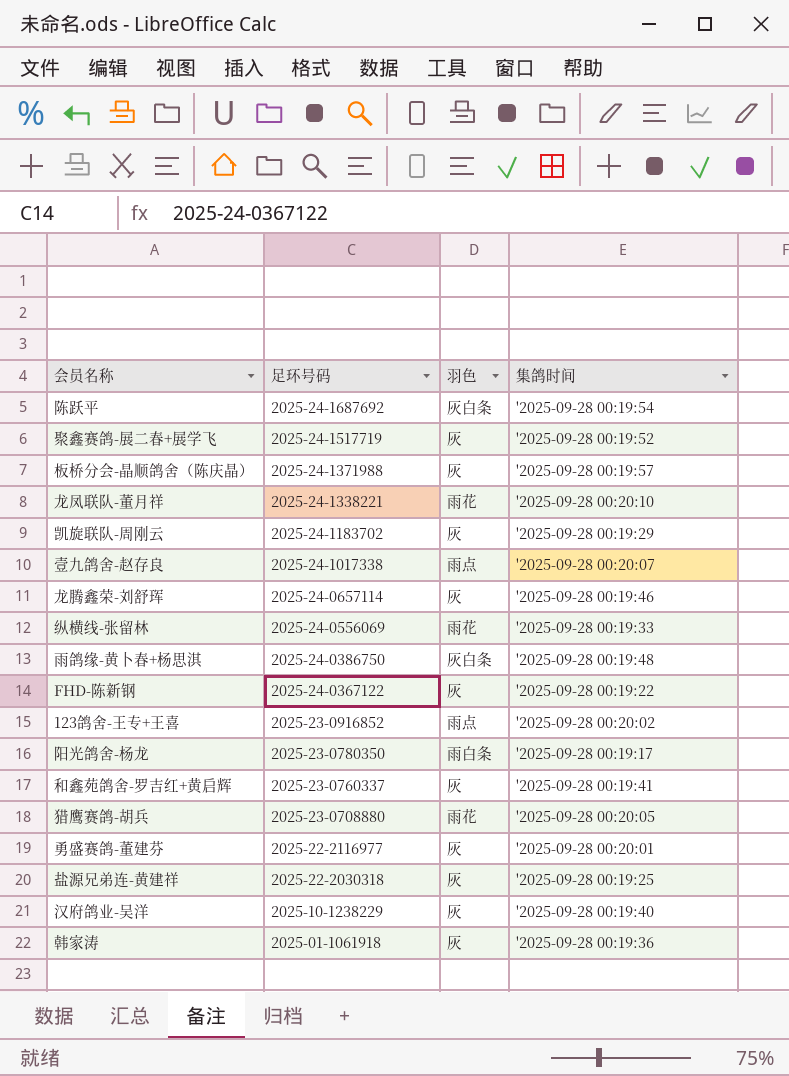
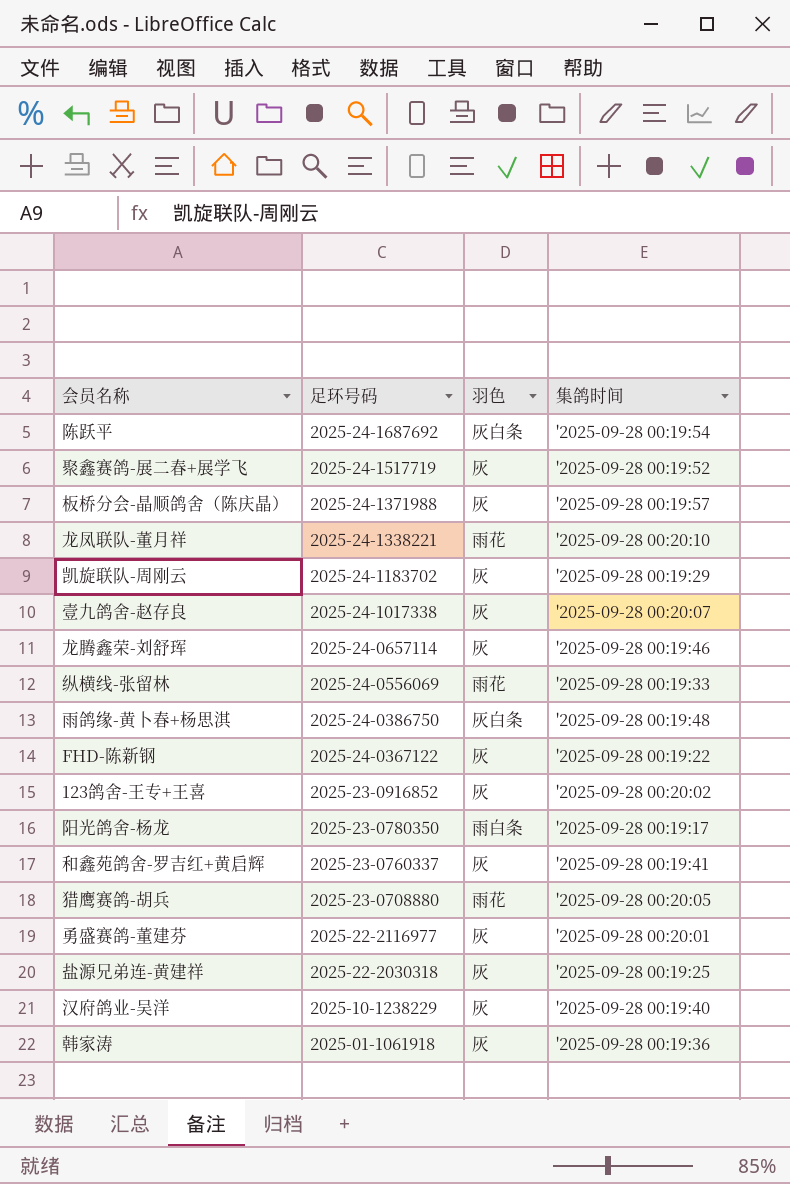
壹九鸽舍-赵存良 | 羽色: 雨点 -> 灰
123鸽舍-王专+王喜 | 羽色: 雨点 -> 灰

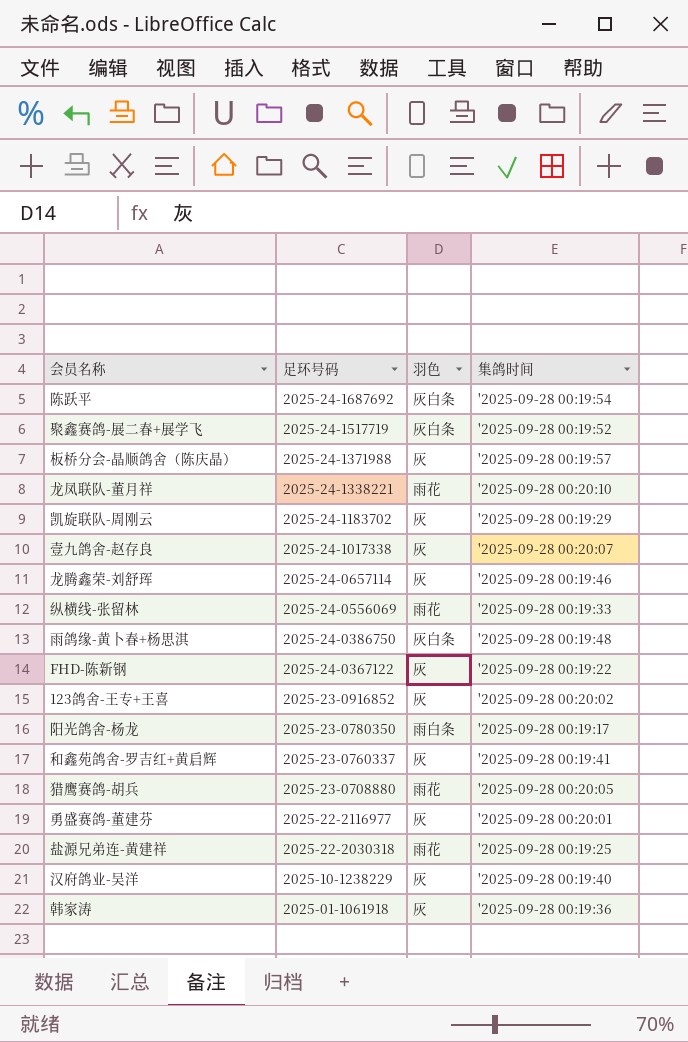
聚鑫赛鸽-展二春+展学飞 | 羽色: 灰 -> 灰白条
盐源兄弟连-黄建祥 | 羽色: 灰 -> 雨花

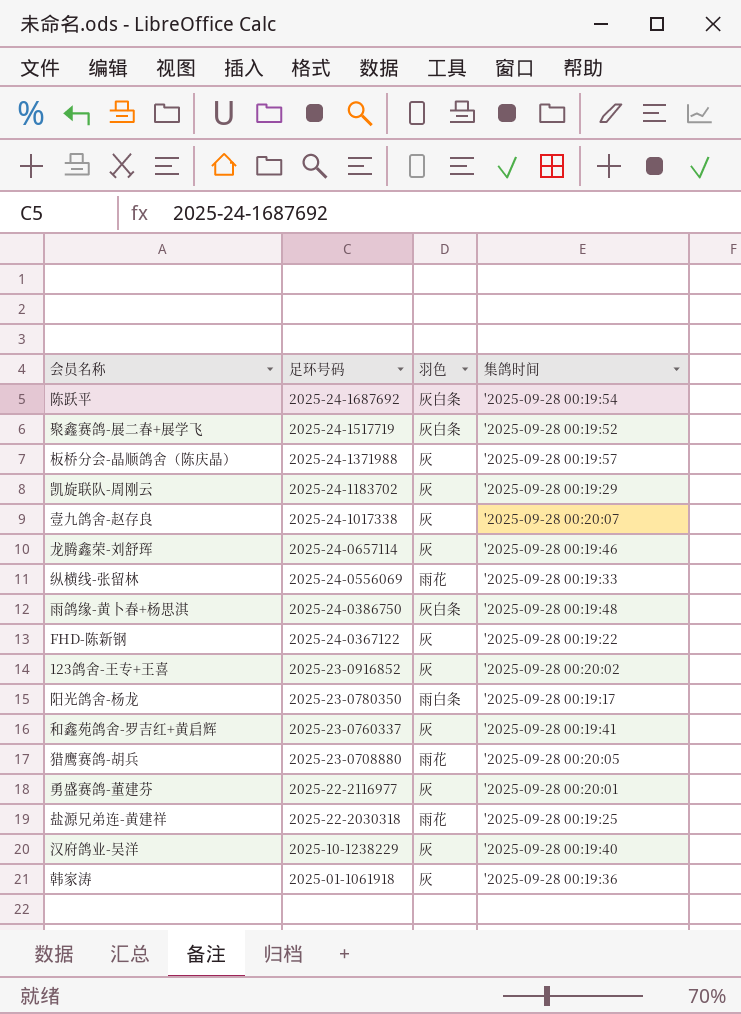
row 龙凤联队-董月祥: 2025-24-1338221 | 雨花 | '2025-09-28 00:20:10 -> none

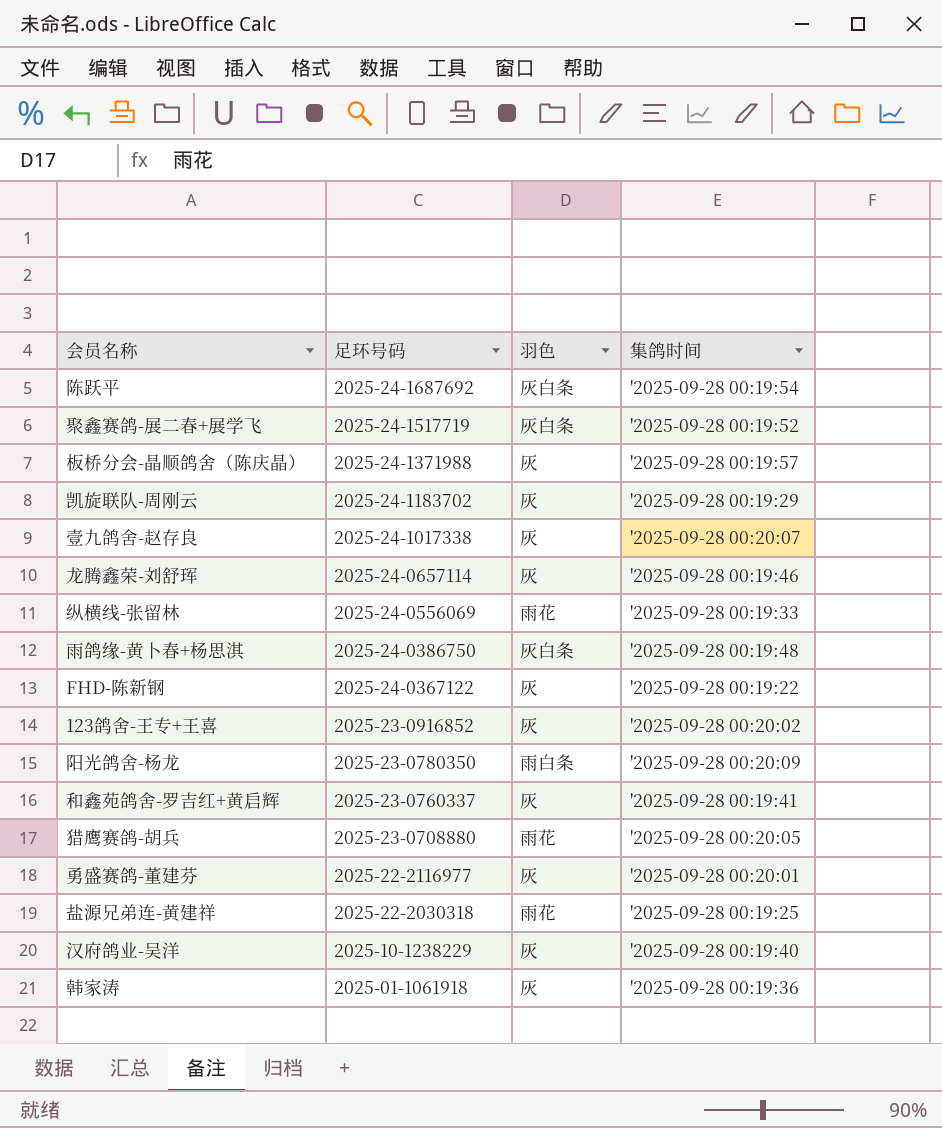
阳光鸽舍-杨龙 | 集鸽时间: '2025-09-28 00:19:17 -> '2025-09-28 00:20:09

